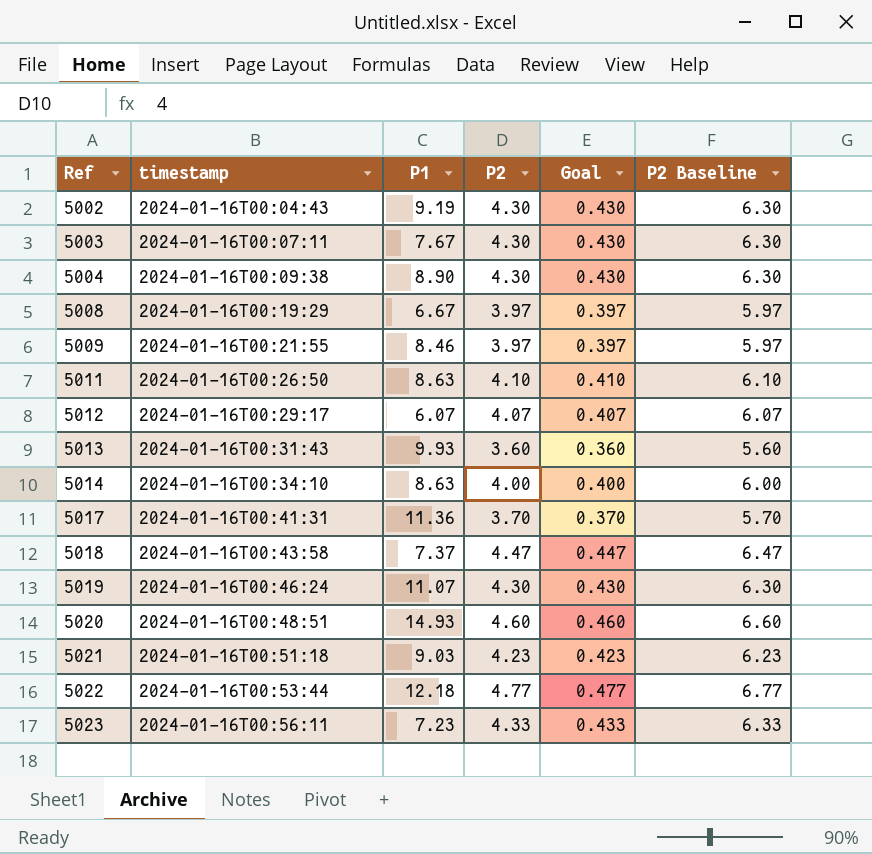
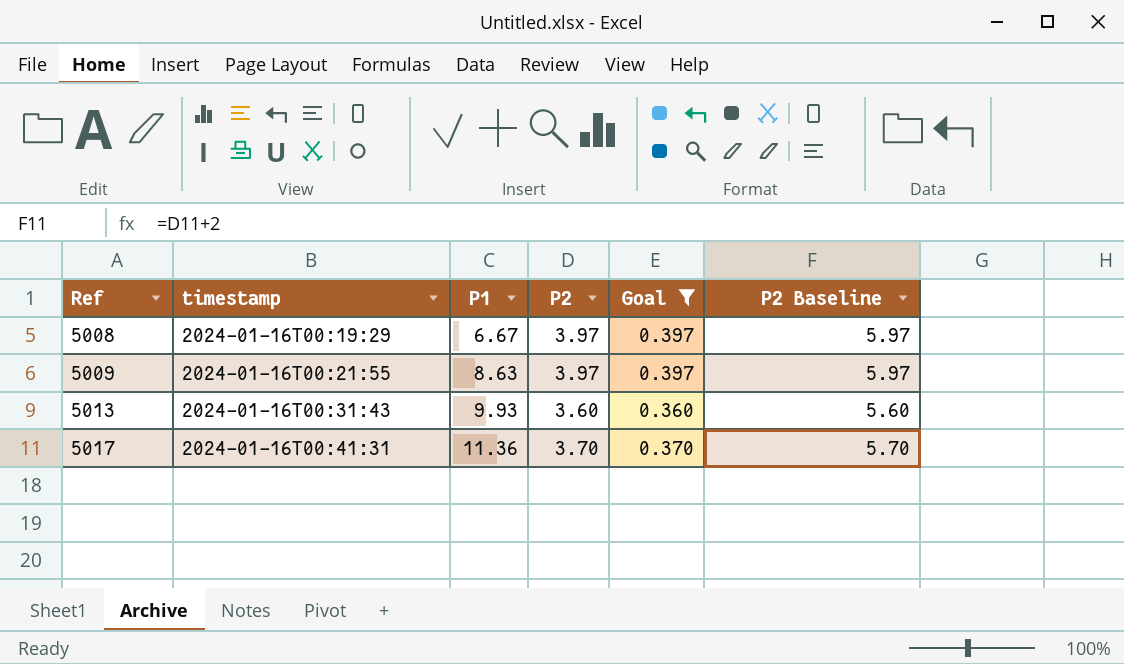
filter: none -> Goal <= 0.397
5009 | P1: 8.46 -> 8.63

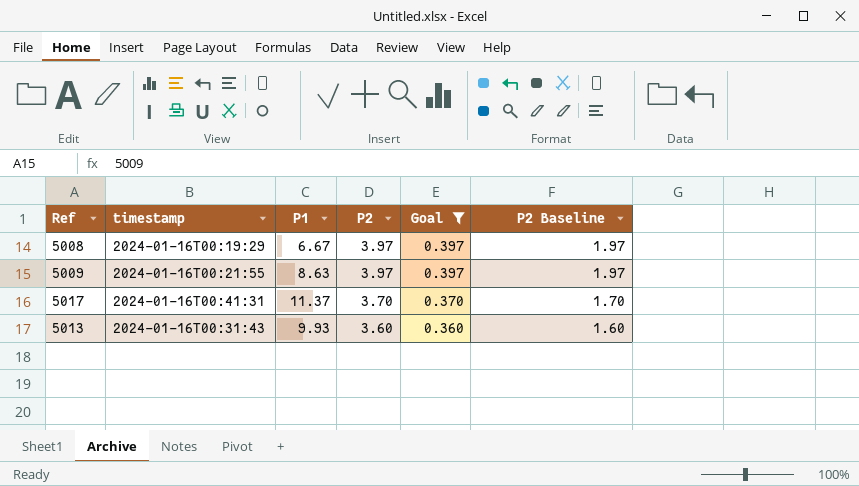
row order: Ref ascending -> P2 descending
column P2 Baseline | formula: [P2] + 2 -> [P2] - 2
5017 | P1: 11.36 -> 11.37

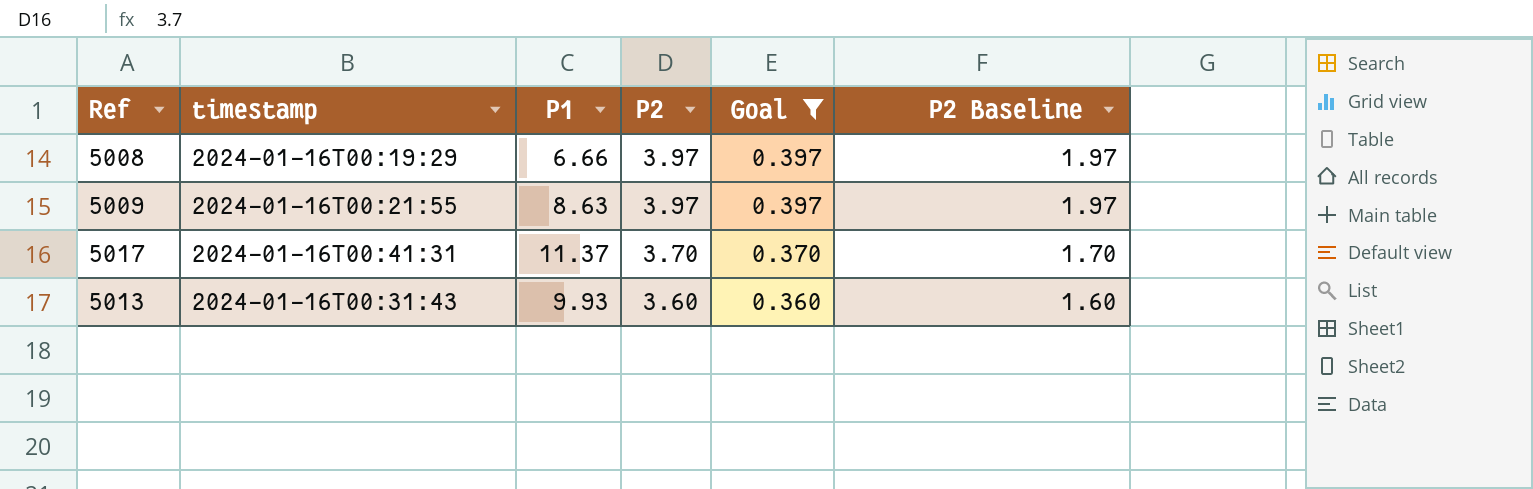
5008 | P1: 6.67 -> 6.66

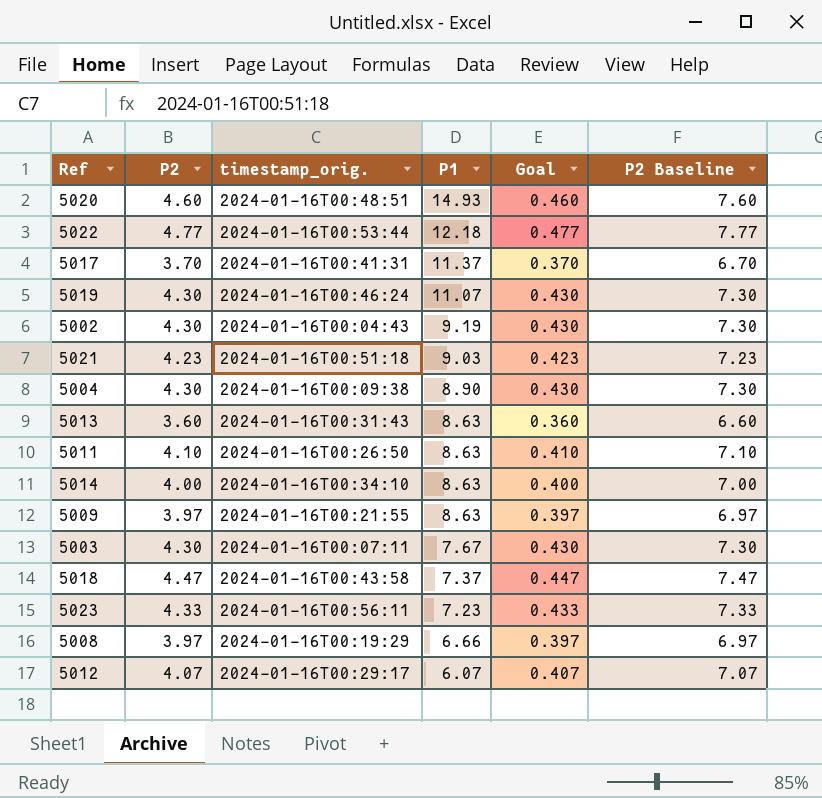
filter: Goal <= 0.397 -> none
row order: P2 descending -> P1 descending
column P2 | position: 4 -> 2
column name: timestamp -> timestamp_orig.
column P2 Baseline | formula: [P2] - 2 -> [P2] + 3
5013 | P1: 9.93 -> 8.63

